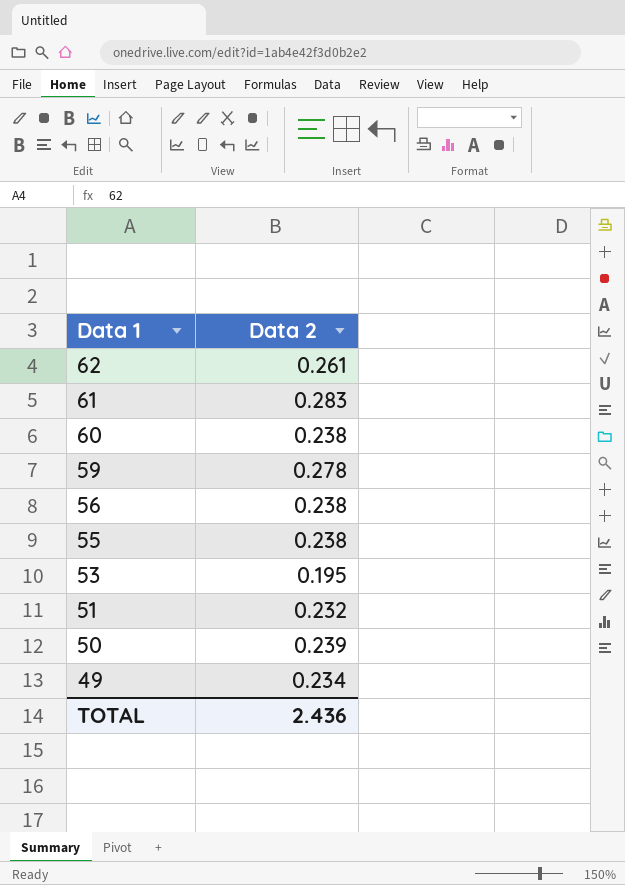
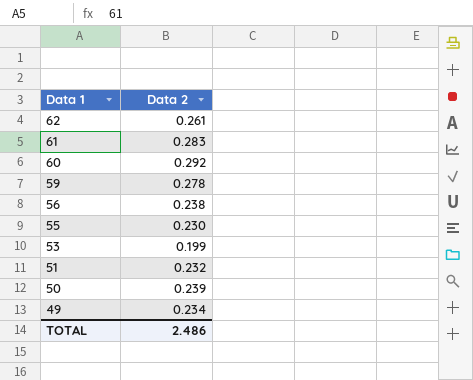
60 | Data 2: 0.238 -> 0.292
55 | Data 2: 0.238 -> 0.230
53 | Data 2: 0.195 -> 0.199
TOTAL | Data 2: 2.436 -> 2.486

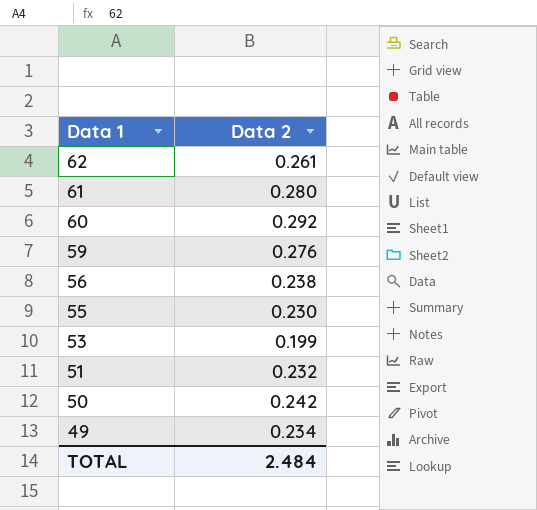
61 | Data 2: 0.283 -> 0.280
59 | Data 2: 0.278 -> 0.276
50 | Data 2: 0.239 -> 0.242
TOTAL | Data 2: 2.486 -> 2.484

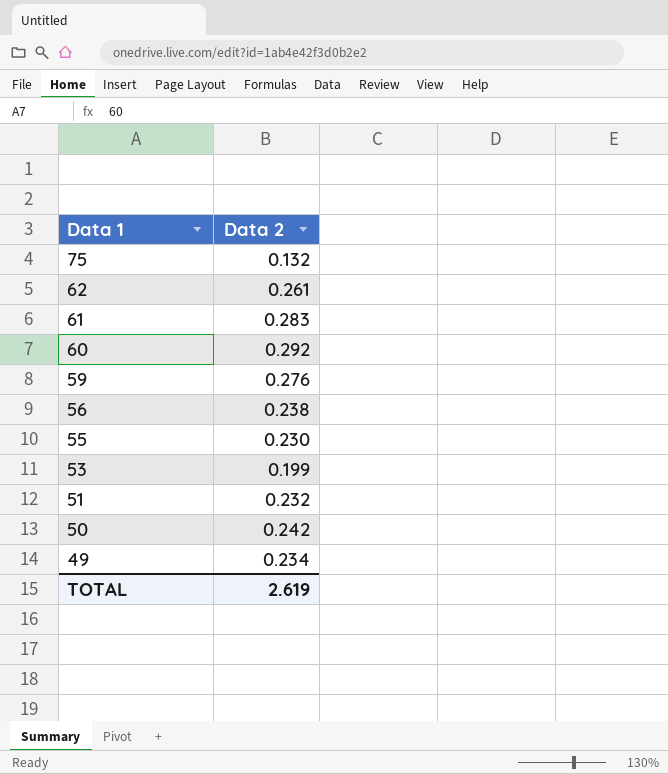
row 75: none -> 0.132
61 | Data 2: 0.280 -> 0.283
TOTAL | Data 2: 2.484 -> 2.619

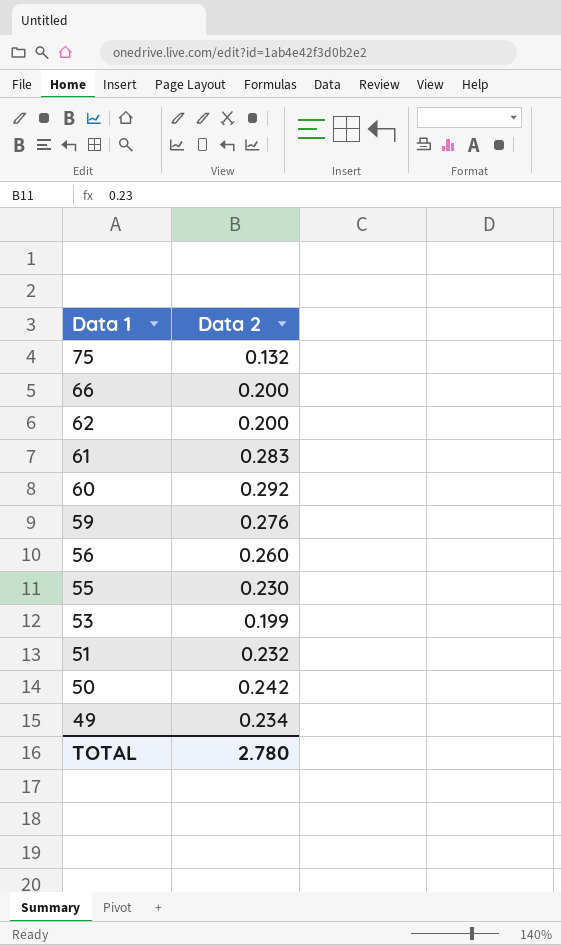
row 66: none -> 0.200
62 | Data 2: 0.261 -> 0.200
56 | Data 2: 0.238 -> 0.260
TOTAL | Data 2: 2.619 -> 2.780

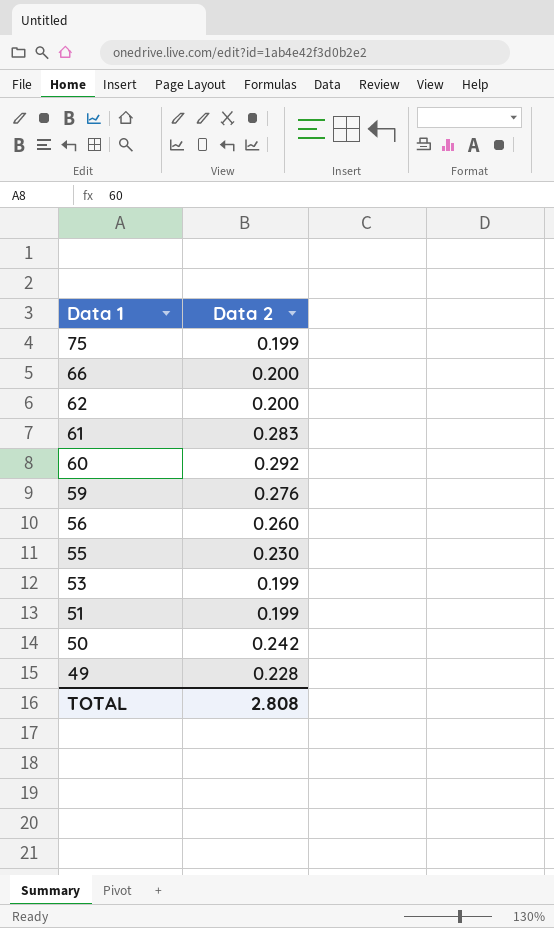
75 | Data 2: 0.132 -> 0.199
51 | Data 2: 0.232 -> 0.199
49 | Data 2: 0.234 -> 0.228
TOTAL | Data 2: 2.780 -> 2.808

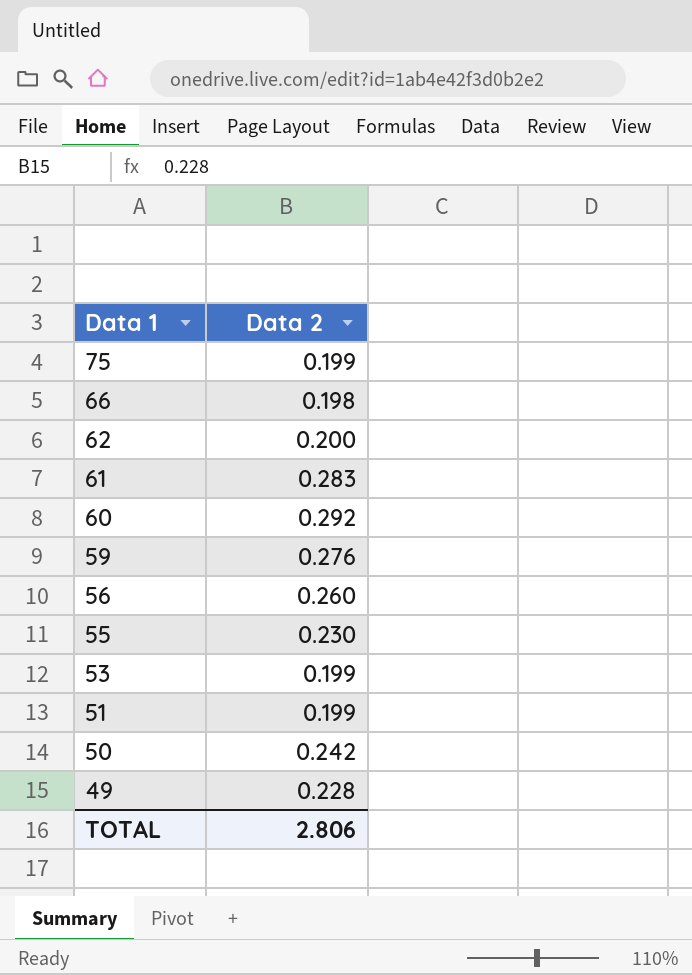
66 | Data 2: 0.200 -> 0.198
TOTAL | Data 2: 2.808 -> 2.806

